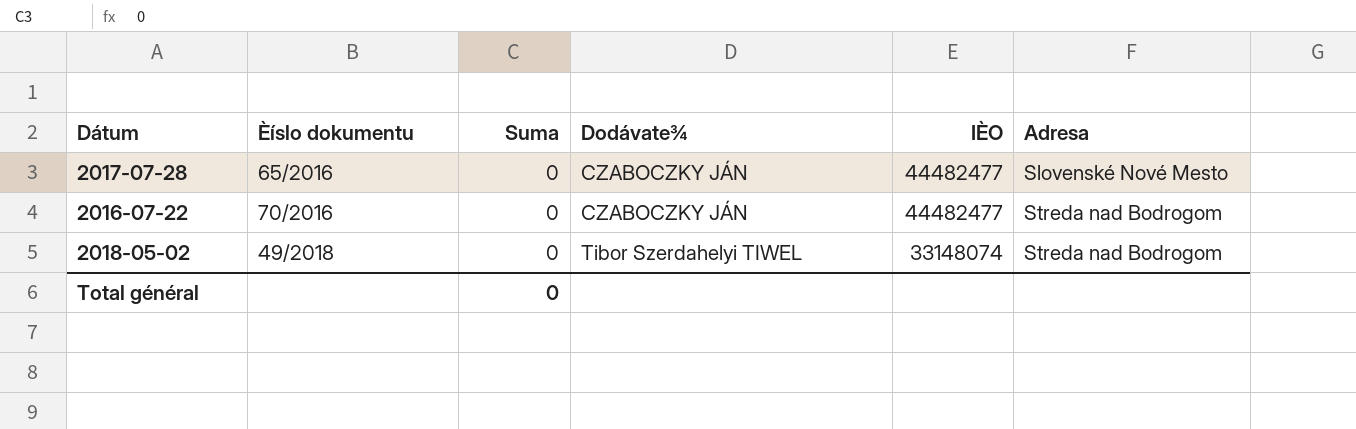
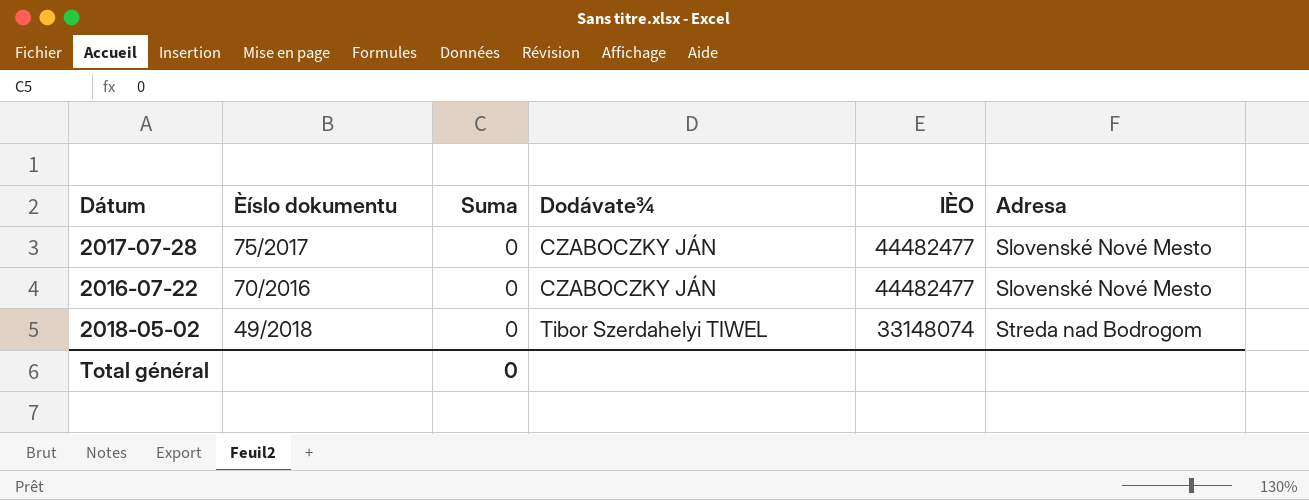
2017-07-28 | Èíslo dokumentu: 65/2016 -> 75/2017
2016-07-22 | Adresa: Streda nad Bodrogom -> Slovenské Nové Mesto

